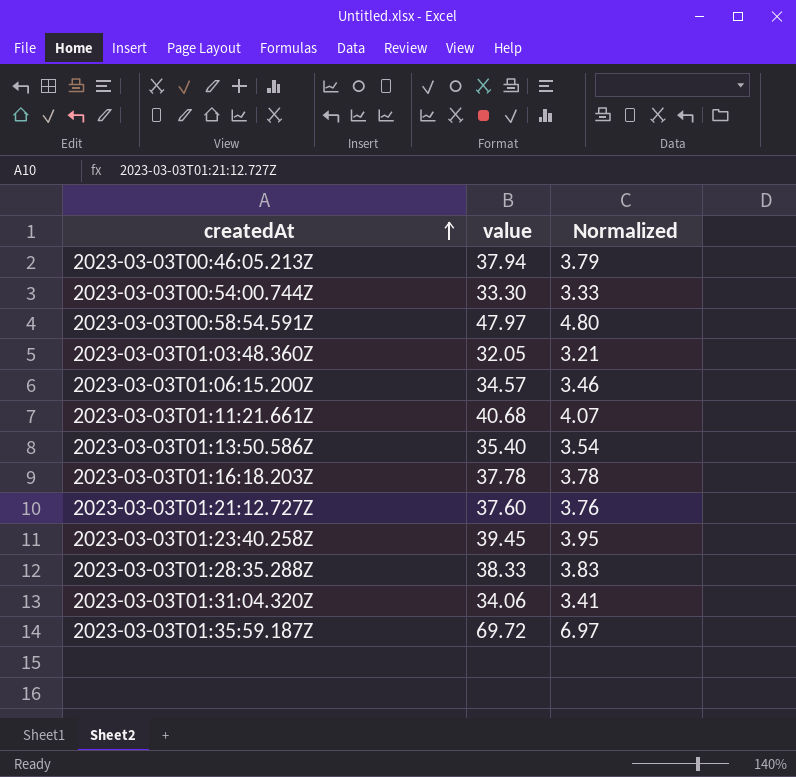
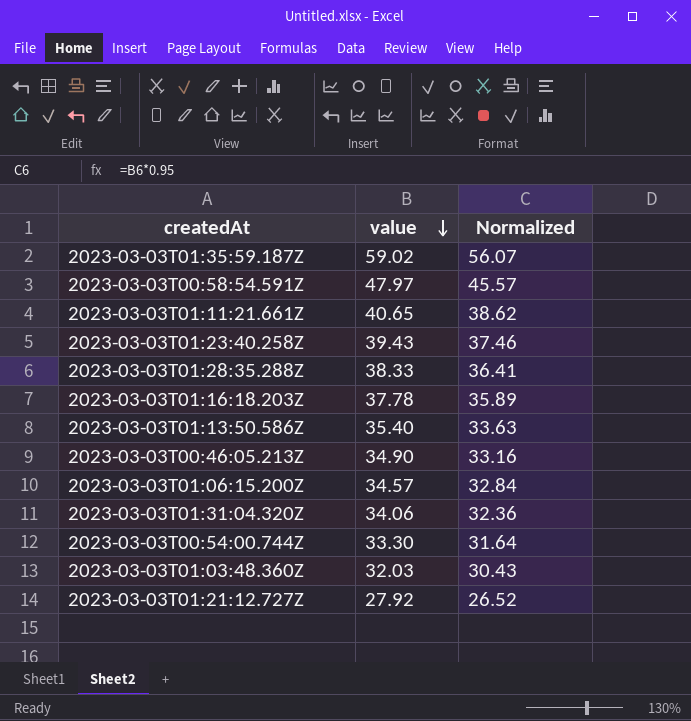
row order: createdAt ascending -> value descending
column Normalized | formula: [value] * 0.1 -> [value] * 0.95
2023-03-03T01:35:59.187Z | value: 69.72 -> 59.02
2023-03-03T01:11:21.661Z | value: 40.68 -> 40.65
2023-03-03T01:23:40.258Z | value: 39.45 -> 39.43
2023-03-03T00:46:05.213Z | value: 37.94 -> 34.90
2023-03-03T01:03:48.360Z | value: 32.05 -> 32.03
2023-03-03T01:21:12.727Z | value: 37.60 -> 27.92

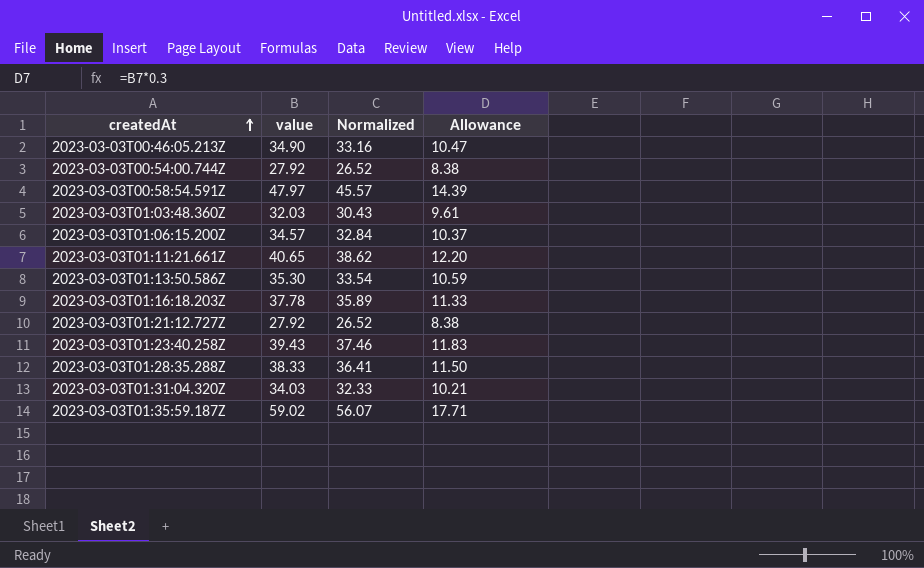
row order: value descending -> createdAt ascending
column Allowance | formula: none -> [value] * 0.3
2023-03-03T00:54:00.744Z | value: 33.30 -> 27.92
2023-03-03T00:54:00.744Z | Normalized: 31.64 -> 26.52
2023-03-03T01:13:50.586Z | value: 35.40 -> 35.30
2023-03-03T01:13:50.586Z | Normalized: 33.63 -> 33.54
2023-03-03T01:31:04.320Z | value: 34.06 -> 34.03
2023-03-03T01:31:04.320Z | Normalized: 32.36 -> 32.33

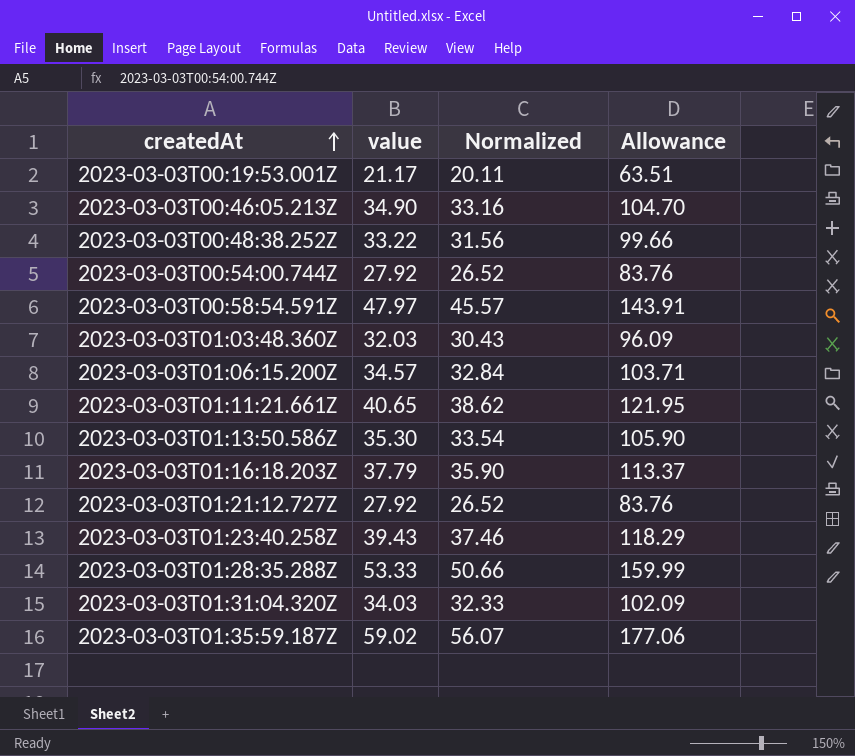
column Allowance | formula: [value] * 0.3 -> [value] * 3
row 2023-03-03T00:19:53.001Z: none -> 21.17 | 20.11 | 63.51
row 2023-03-03T00:48:38.252Z: none -> 33.22 | 31.56 | 99.66
2023-03-03T01:16:18.203Z | value: 37.78 -> 37.79
2023-03-03T01:16:18.203Z | Normalized: 35.89 -> 35.90
2023-03-03T01:28:35.288Z | value: 38.33 -> 53.33
2023-03-03T01:28:35.288Z | Normalized: 36.41 -> 50.66

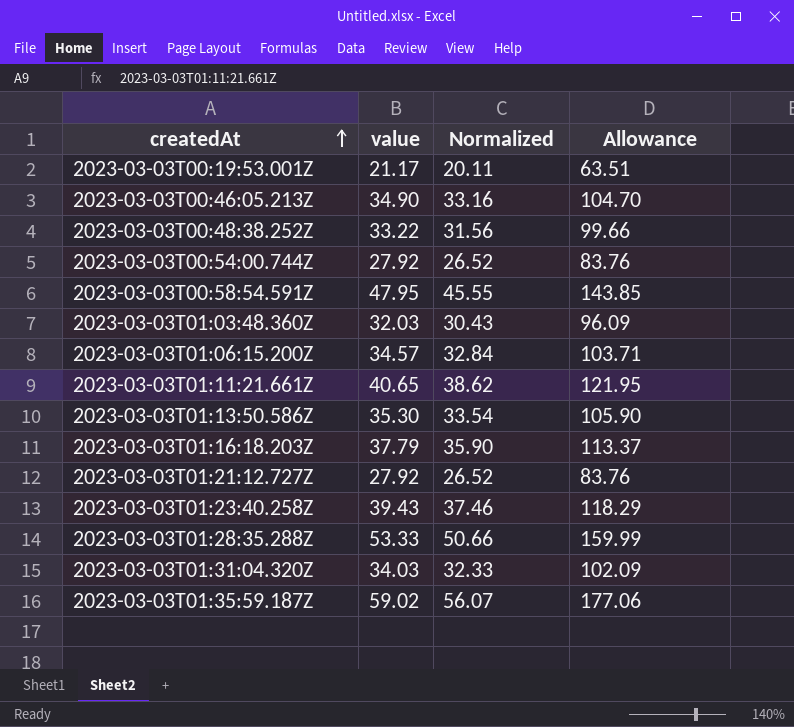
2023-03-03T00:58:54.591Z | value: 47.97 -> 47.95
2023-03-03T00:58:54.591Z | Normalized: 45.57 -> 45.55
2023-03-03T00:58:54.591Z | Allowance: 143.91 -> 143.85

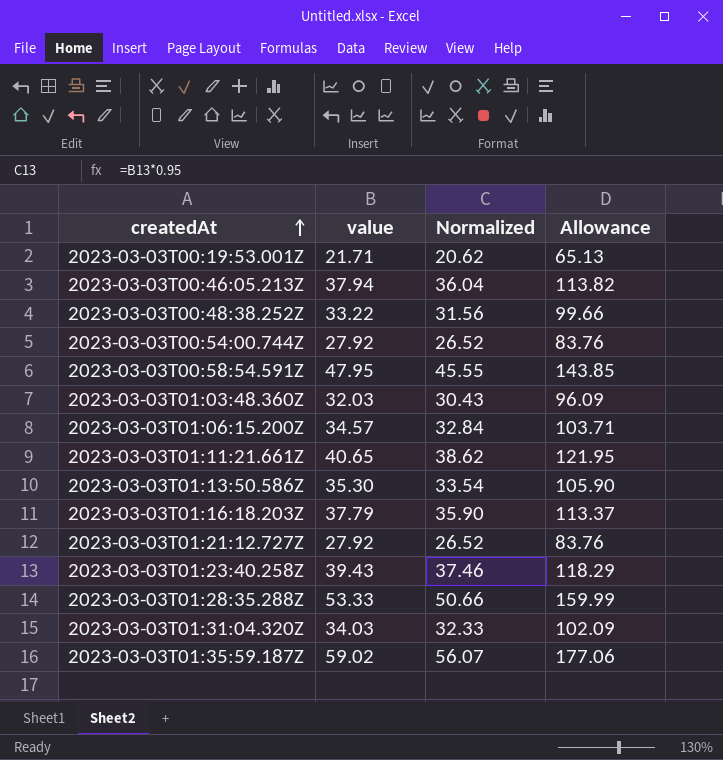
2023-03-03T00:19:53.001Z | value: 21.17 -> 21.71
2023-03-03T00:19:53.001Z | Normalized: 20.11 -> 20.62
2023-03-03T00:19:53.001Z | Allowance: 63.51 -> 65.13
2023-03-03T00:46:05.213Z | value: 34.90 -> 37.94
2023-03-03T00:46:05.213Z | Normalized: 33.16 -> 36.04
2023-03-03T00:46:05.213Z | Allowance: 104.70 -> 113.82

